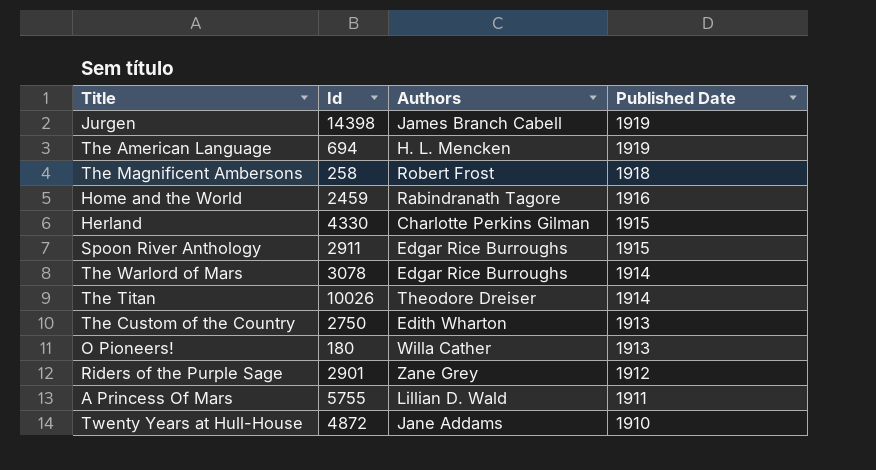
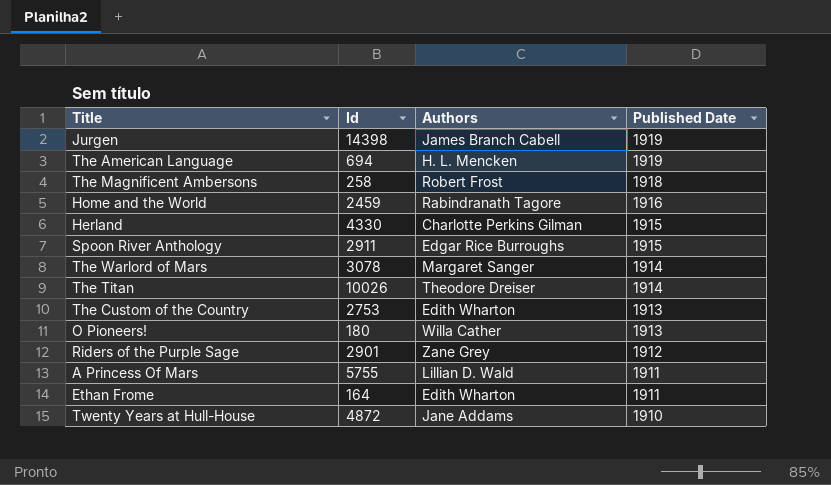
The Warlord of Mars | Authors: Edgar Rice Burroughs -> Margaret Sanger
The Custom of the Country | Id: 2750 -> 2753
row Ethan Frome: none -> 164 | Edith Wharton | 1911

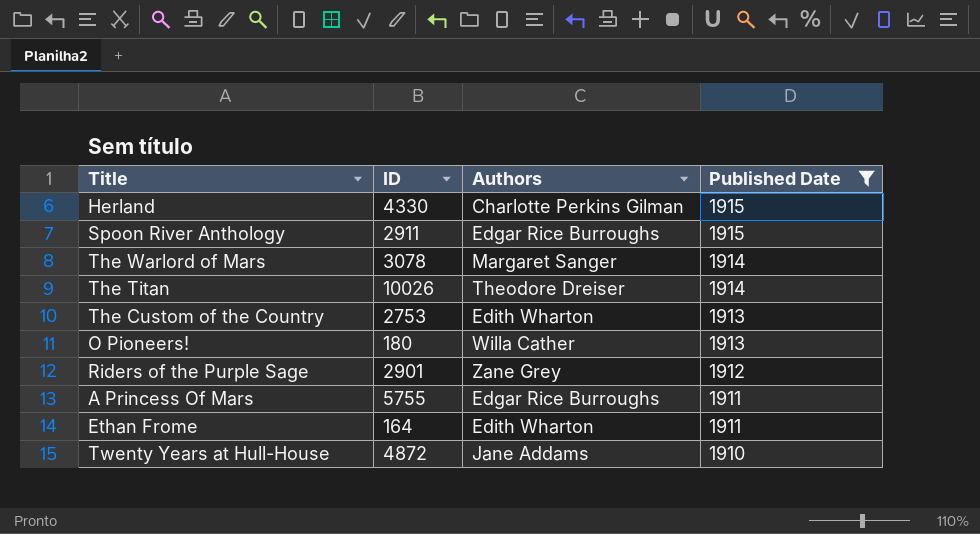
filter: none -> Published Date <= 1915
column name: Id -> ID
A Princess Of Mars | Authors: Lillian D. Wald -> Edgar Rice Burroughs

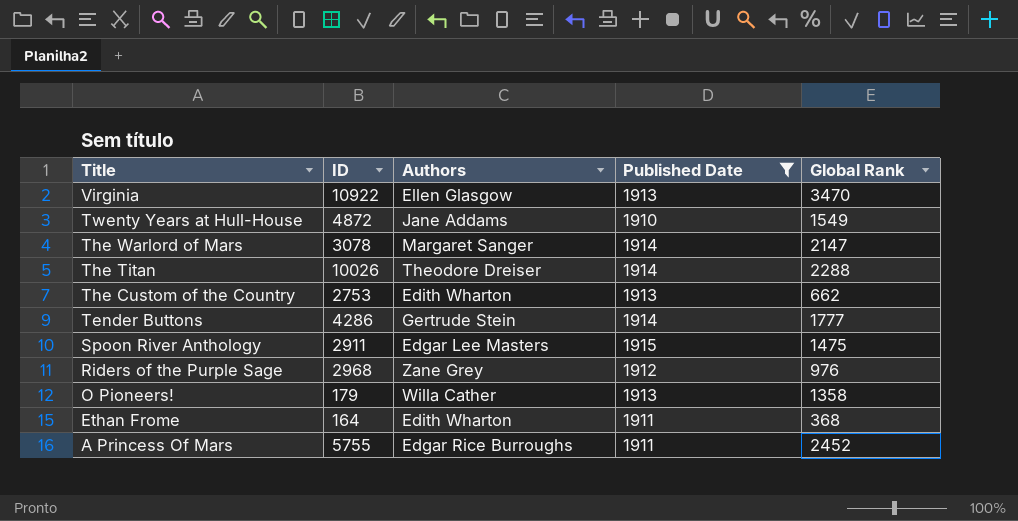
row order: Published Date descending -> Title descending
column Global Rank | position: none -> 5
row Herland: 4330 | Charlotte Perkins Gilman | 1915 -> none
row Virginia: none -> 10922 | Ellen Glasgow | 1913 | 3470
row Tender Buttons: none -> 4286 | Gertrude Stein | 1914 | 1777
Spoon River Anthology | Authors: Edgar Rice Burroughs -> Edgar Lee Masters
Riders of the Purple Sage | ID: 2901 -> 2968
O Pioneers! | ID: 180 -> 179

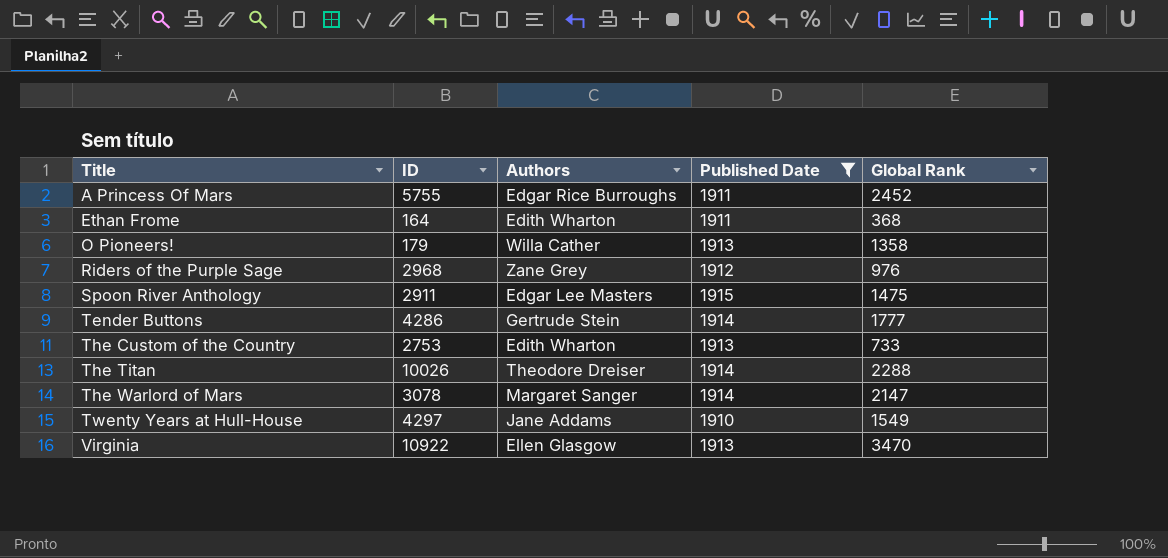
row order: Title descending -> Title ascending
The Custom of the Country | Global Rank: 662 -> 733
Twenty Years at Hull-House | ID: 4872 -> 4297

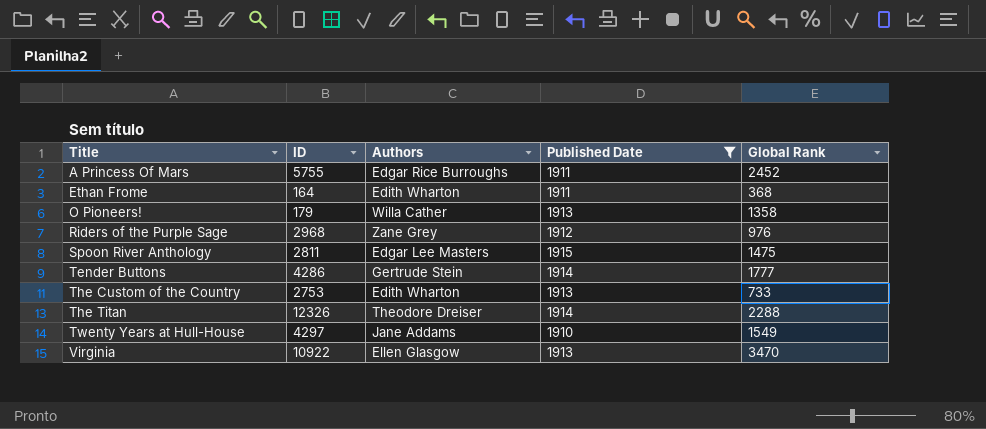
row The Warlord of Mars: 3078 | Margaret Sanger | 1914 | 2147 -> none
Spoon River Anthology | ID: 2911 -> 2811
The Titan | ID: 10026 -> 12326

